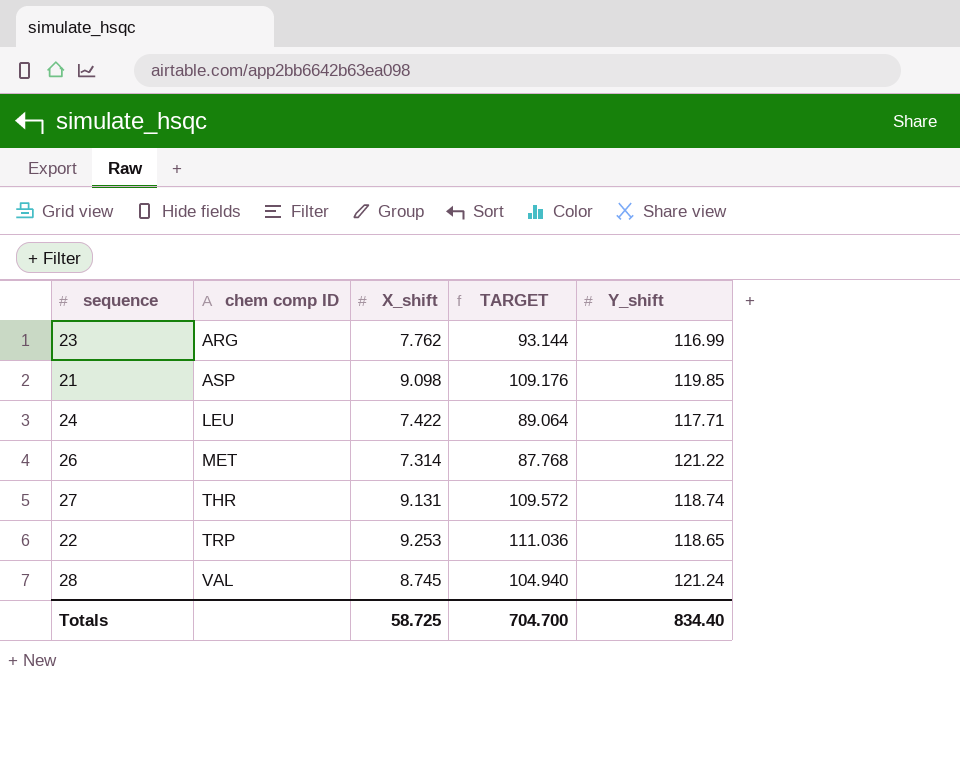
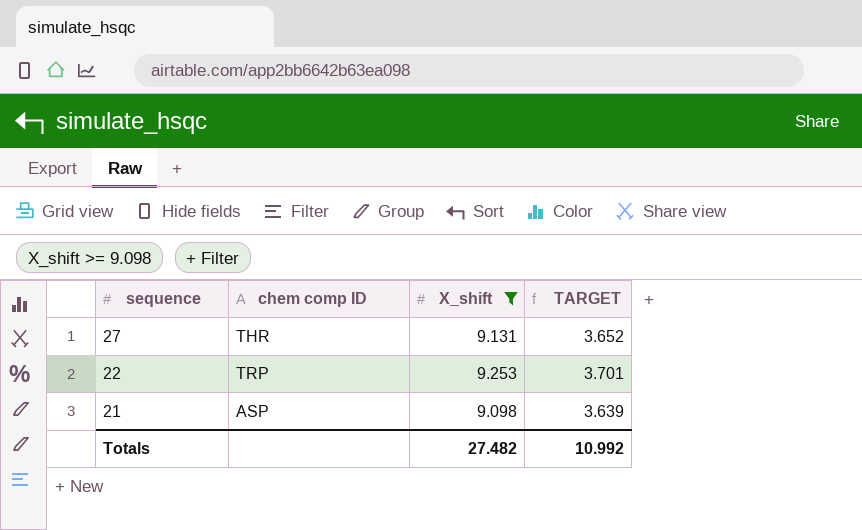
filter: none -> X_shift >= 9.098
row order: chem comp ID ascending -> sequence descending
column Y_shift | position: 5 -> none
column TARGET | formula: [X_shift] * 12 -> [X_shift] * 0.4
Totals | X_shift: 58.725 -> 27.482
Totals | TARGET: 704.700 -> 10.992

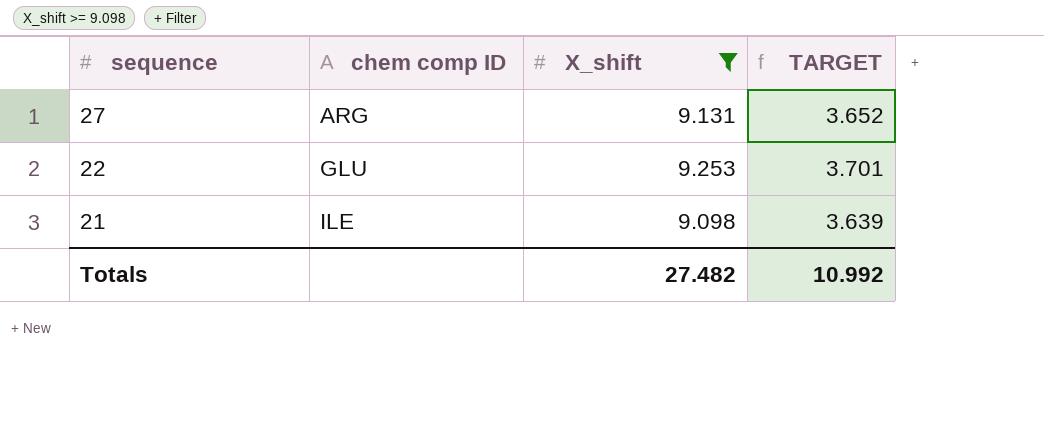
27 | chem comp ID: THR -> ARG
22 | chem comp ID: TRP -> GLU
21 | chem comp ID: ASP -> ILE

